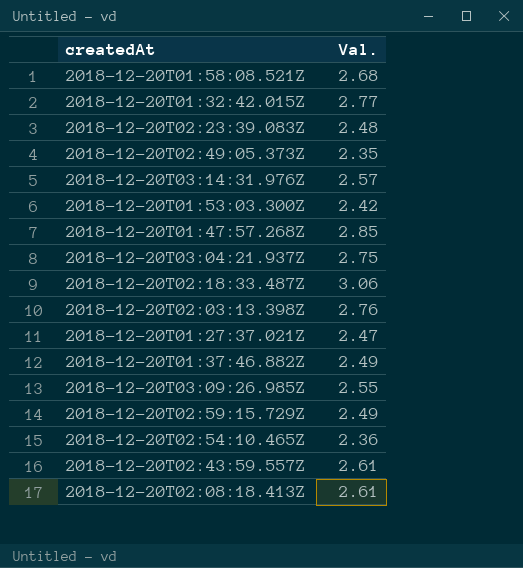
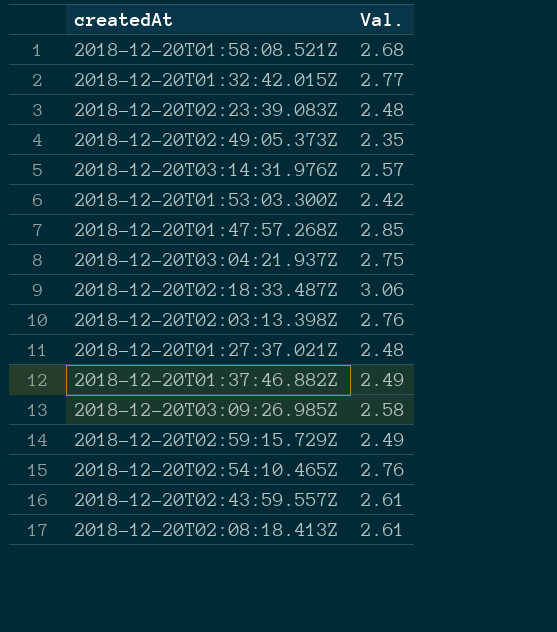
2018-12-20T01:27:37.021Z | Val.: 2.47 -> 2.48
2018-12-20T03:09:26.985Z | Val.: 2.55 -> 2.58
2018-12-20T02:54:10.465Z | Val.: 2.36 -> 2.76

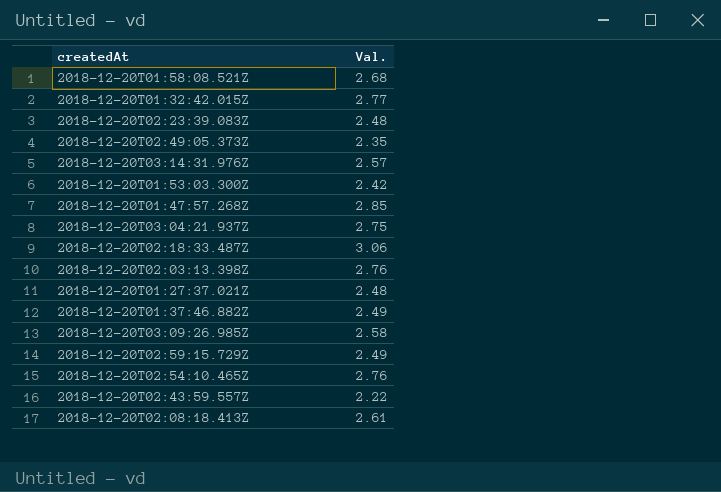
2018-12-20T02:43:59.557Z | Val.: 2.61 -> 2.22

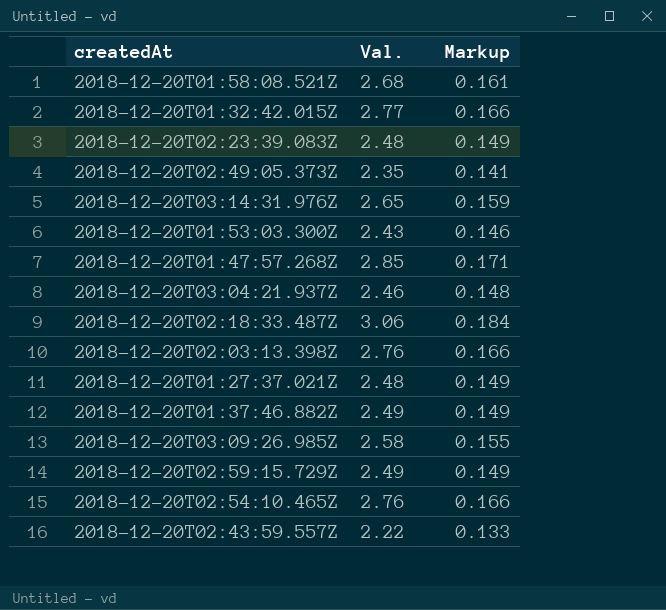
column Markup | formula: none -> [Val.] * 0.06
row 2018-12-20T02:08:18.413Z: 2.61 -> none
2018-12-20T03:14:31.976Z | Val.: 2.57 -> 2.65
2018-12-20T01:53:03.300Z | Val.: 2.42 -> 2.43
2018-12-20T03:04:21.937Z | Val.: 2.75 -> 2.46

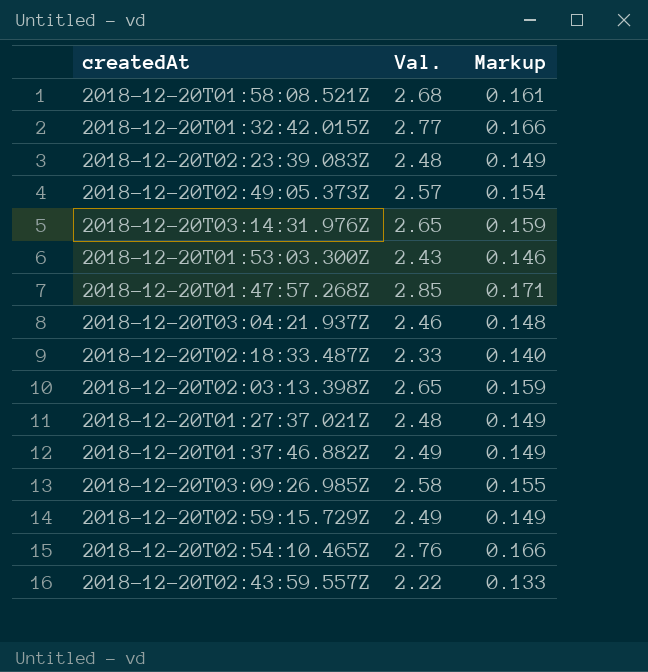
2018-12-20T02:49:05.373Z | Val.: 2.35 -> 2.57
2018-12-20T02:49:05.373Z | Markup: 0.141 -> 0.154
2018-12-20T02:18:33.487Z | Val.: 3.06 -> 2.33
2018-12-20T02:18:33.487Z | Markup: 0.184 -> 0.140
2018-12-20T02:03:13.398Z | Val.: 2.76 -> 2.65
2018-12-20T02:03:13.398Z | Markup: 0.166 -> 0.159

